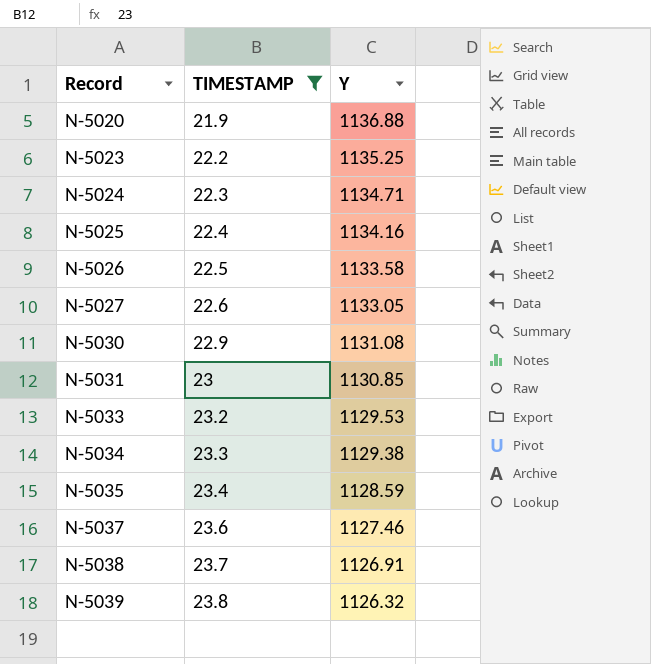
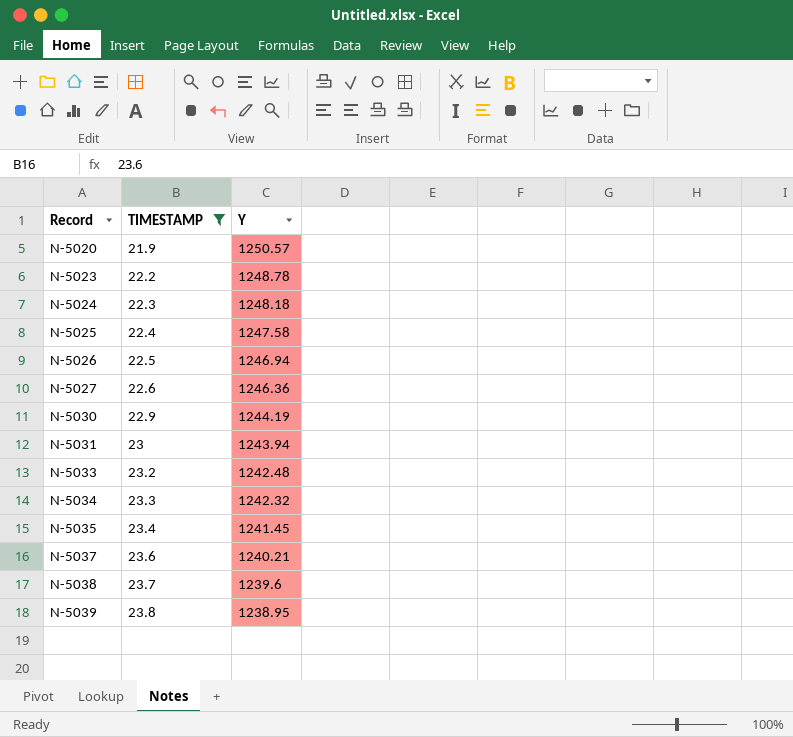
N-5020 | Y: 1136.88 -> 1250.57
N-5023 | Y: 1135.25 -> 1248.78
N-5024 | Y: 1134.71 -> 1248.18
N-5025 | Y: 1134.16 -> 1247.58
N-5026 | Y: 1133.58 -> 1246.94
N-5027 | Y: 1133.05 -> 1246.36
N-5030 | Y: 1131.08 -> 1244.19
N-5031 | Y: 1130.85 -> 1243.94
N-5033 | Y: 1129.53 -> 1242.48
N-5034 | Y: 1129.38 -> 1242.32
N-5035 | Y: 1128.59 -> 1241.45
N-5037 | Y: 1127.46 -> 1240.21
N-5038 | Y: 1126.91 -> 1239.6
N-5039 | Y: 1126.32 -> 1238.95

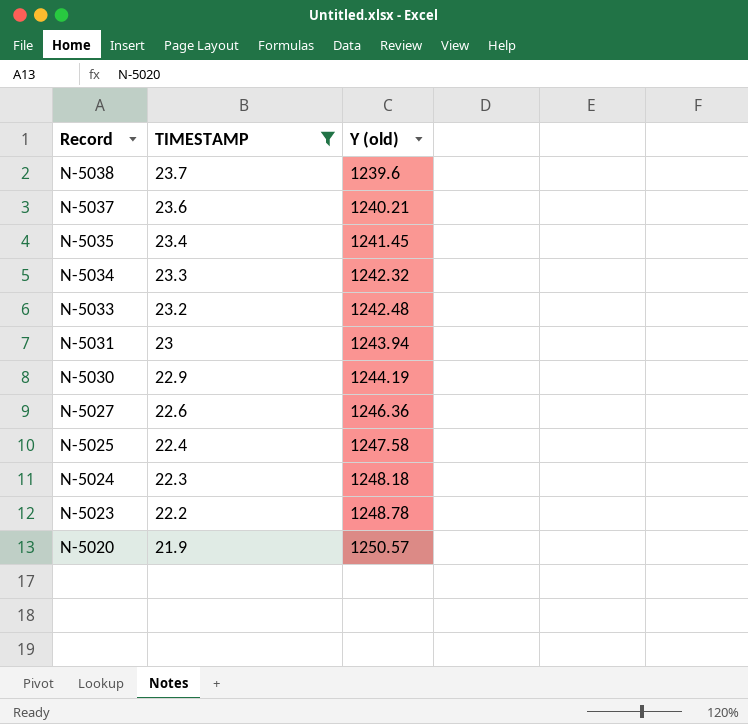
row order: Record ascending -> Record descending
column name: Y -> Y (old)
row N-5026: 22.5 | 1246.94 -> none
row N-5039: 23.8 | 1238.95 -> none

